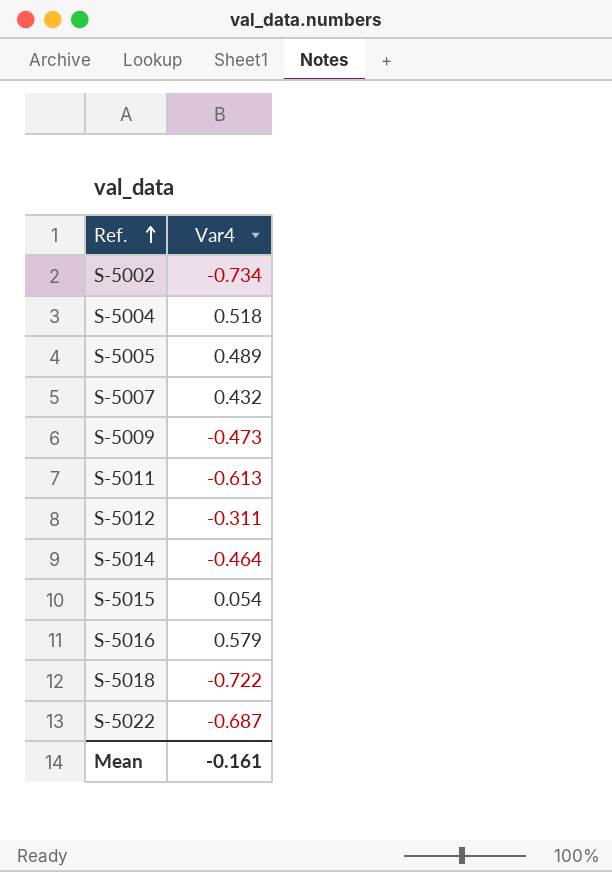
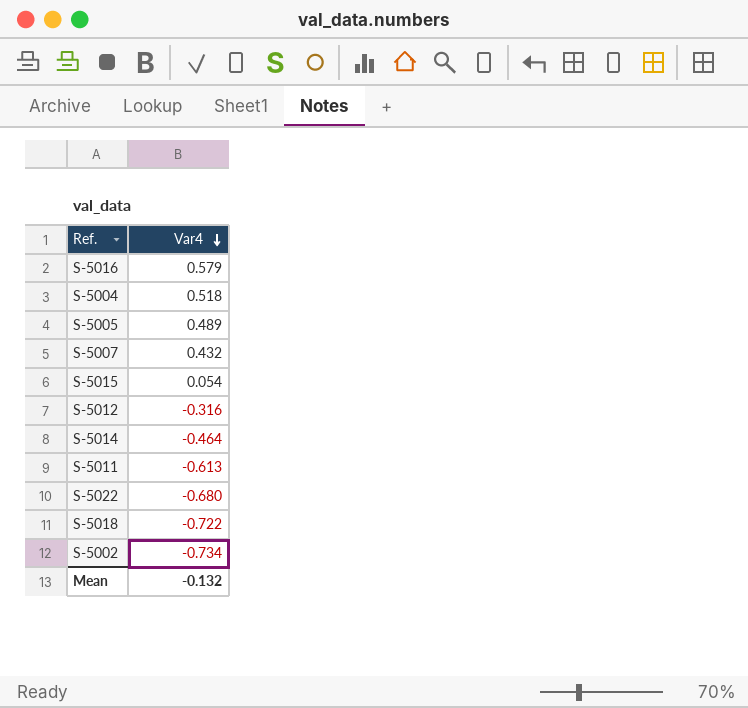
row order: Ref. ascending -> Var4 descending
row S-5009: -0.473 -> none
S-5012 | Var4: -0.311 -> -0.316
S-5022 | Var4: -0.687 -> -0.680
Mean | Var4: -0.161 -> -0.132

